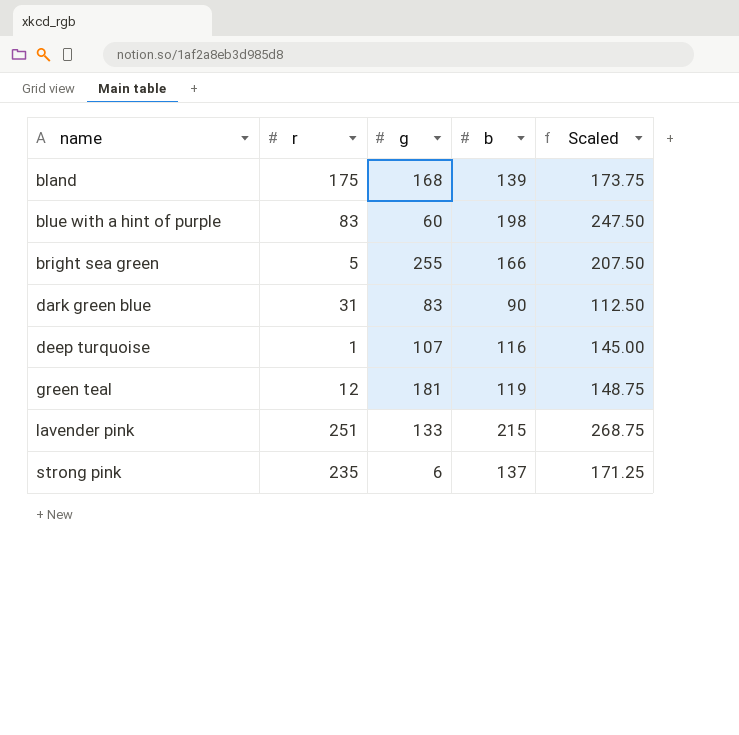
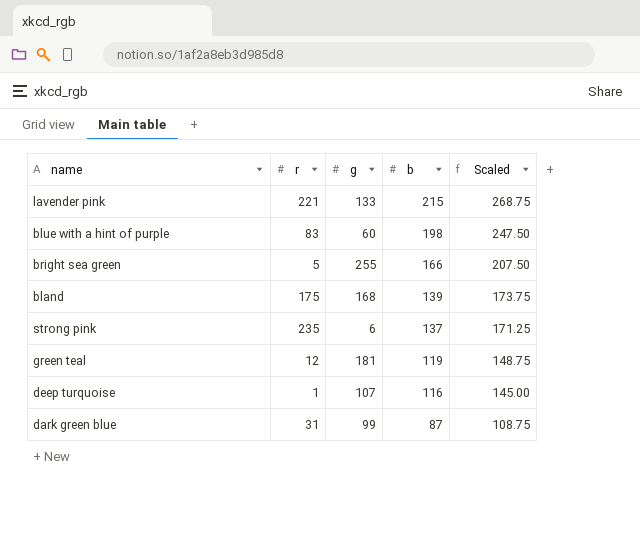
row order: name ascending -> b descending
lavender pink | r: 251 -> 221
dark green blue | g: 83 -> 99
dark green blue | b: 90 -> 87
dark green blue | Scaled: 112.50 -> 108.75

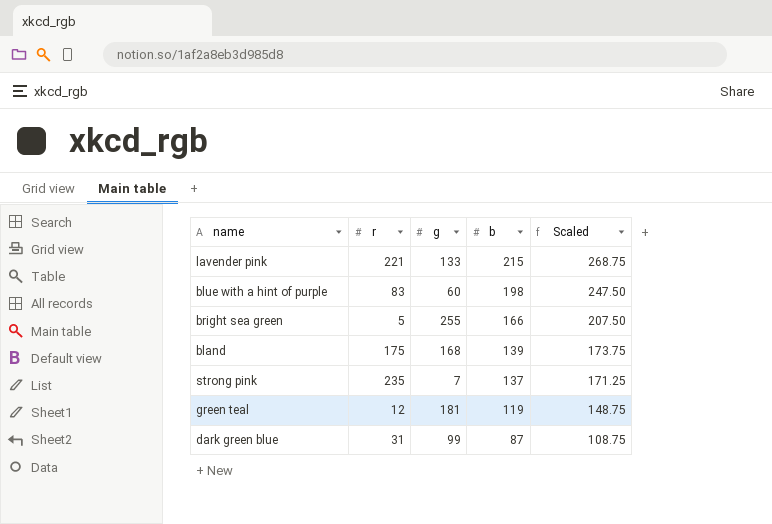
row deep turquoise: 1 | 107 | 116 | 145.00 -> none
strong pink | g: 6 -> 7

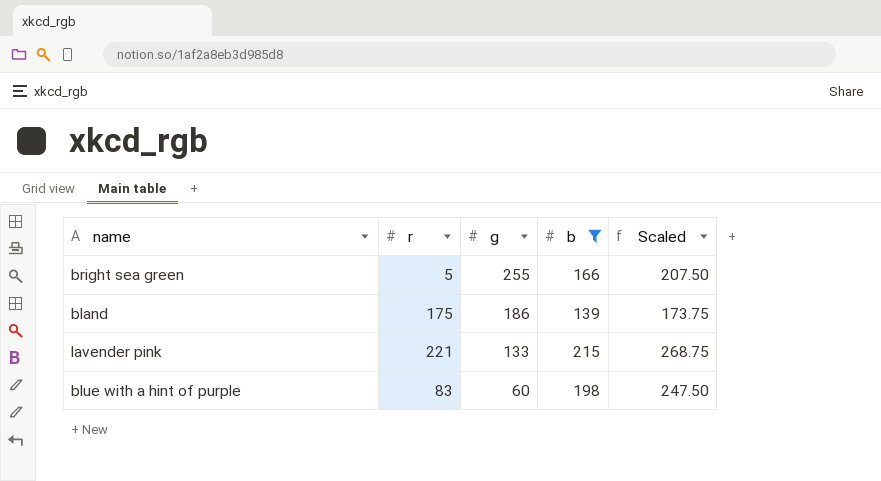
filter: none -> b >= 139
row order: b descending -> g descending
bland | g: 168 -> 186

